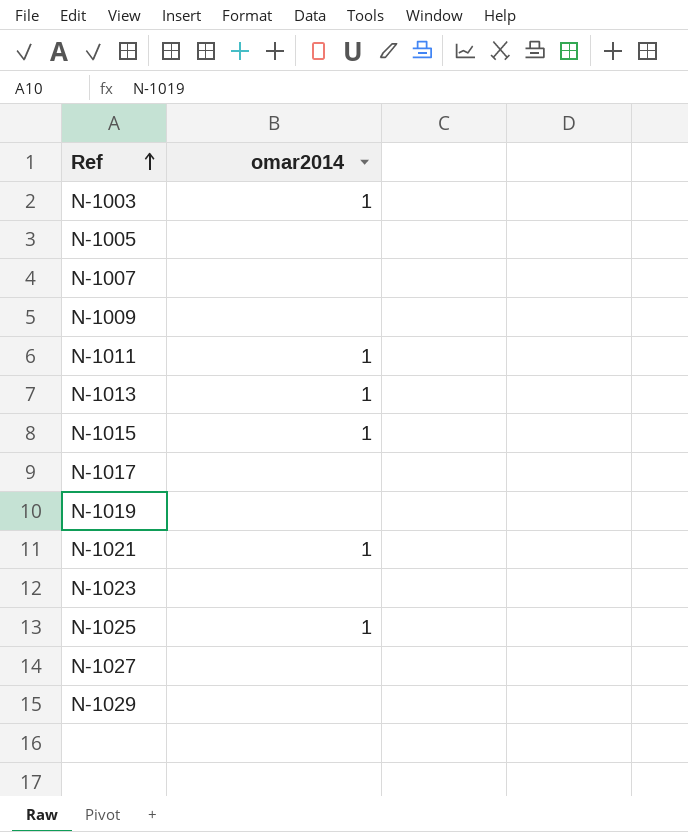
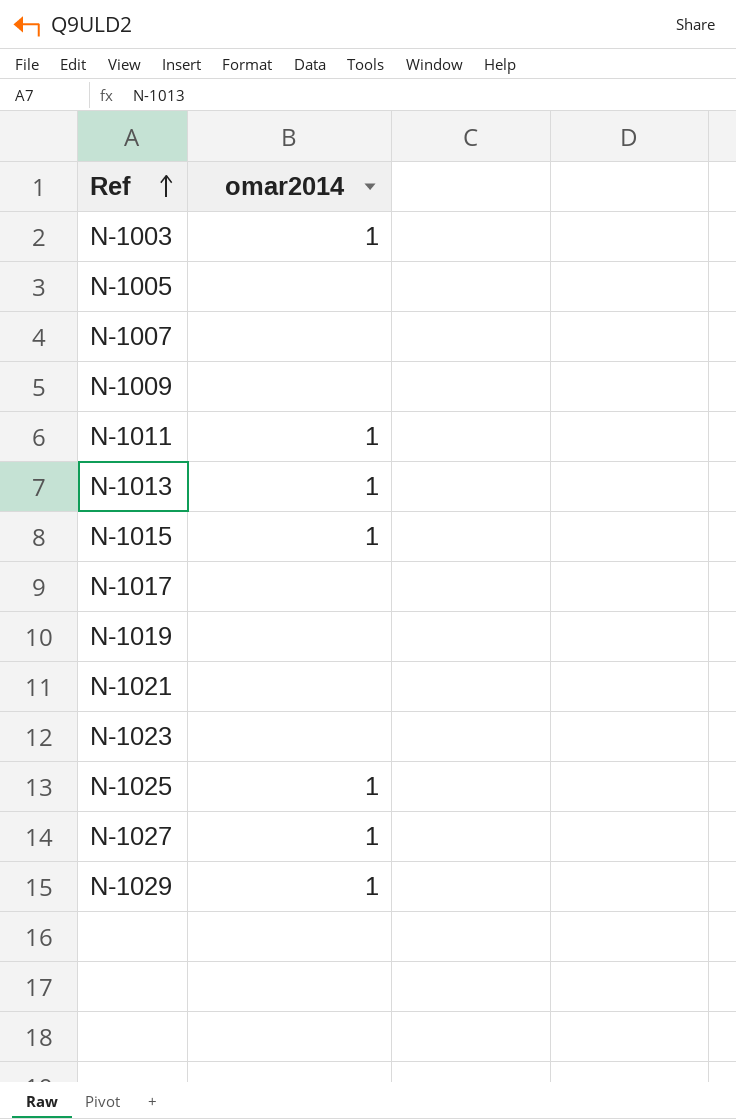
N-1021 | omar2014: 1 -> none
N-1027 | omar2014: none -> 1
N-1029 | omar2014: none -> 1

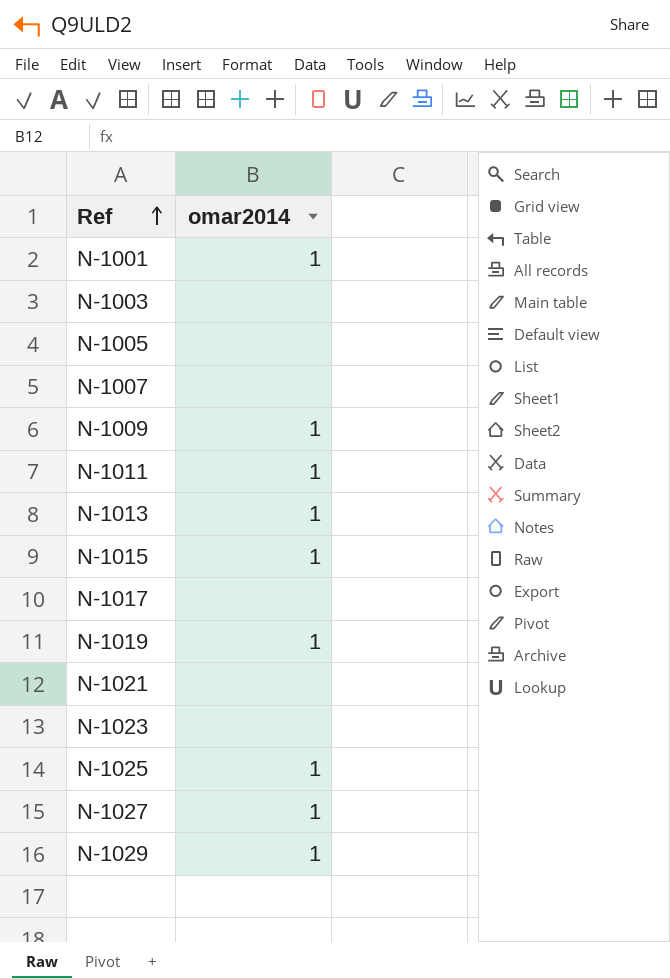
row N-1001: none -> 1
N-1003 | omar2014: 1 -> none
N-1009 | omar2014: none -> 1
N-1019 | omar2014: none -> 1

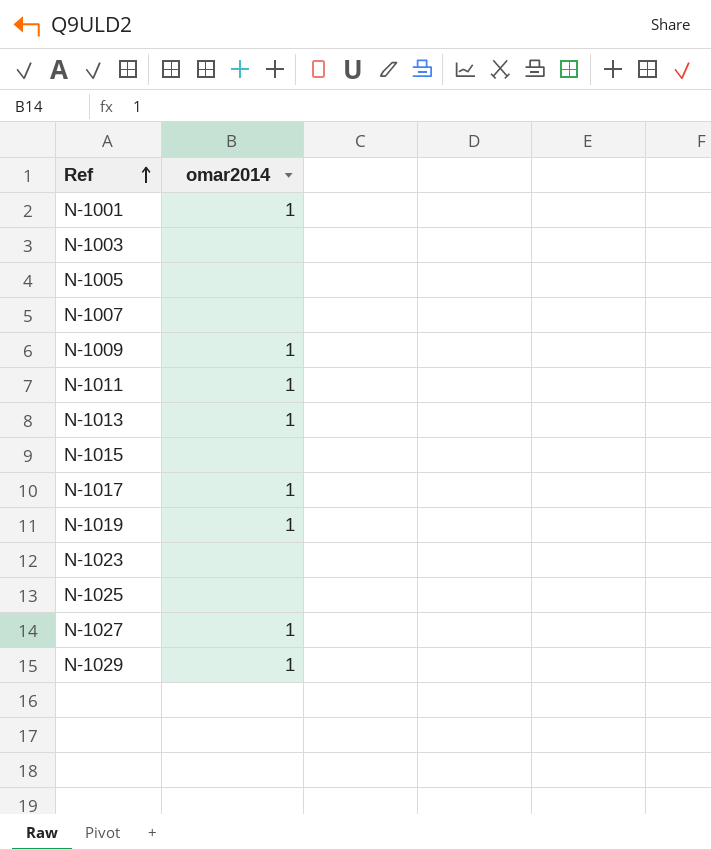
row N-1021: none -> none
N-1015 | omar2014: 1 -> none
N-1017 | omar2014: none -> 1
N-1025 | omar2014: 1 -> none

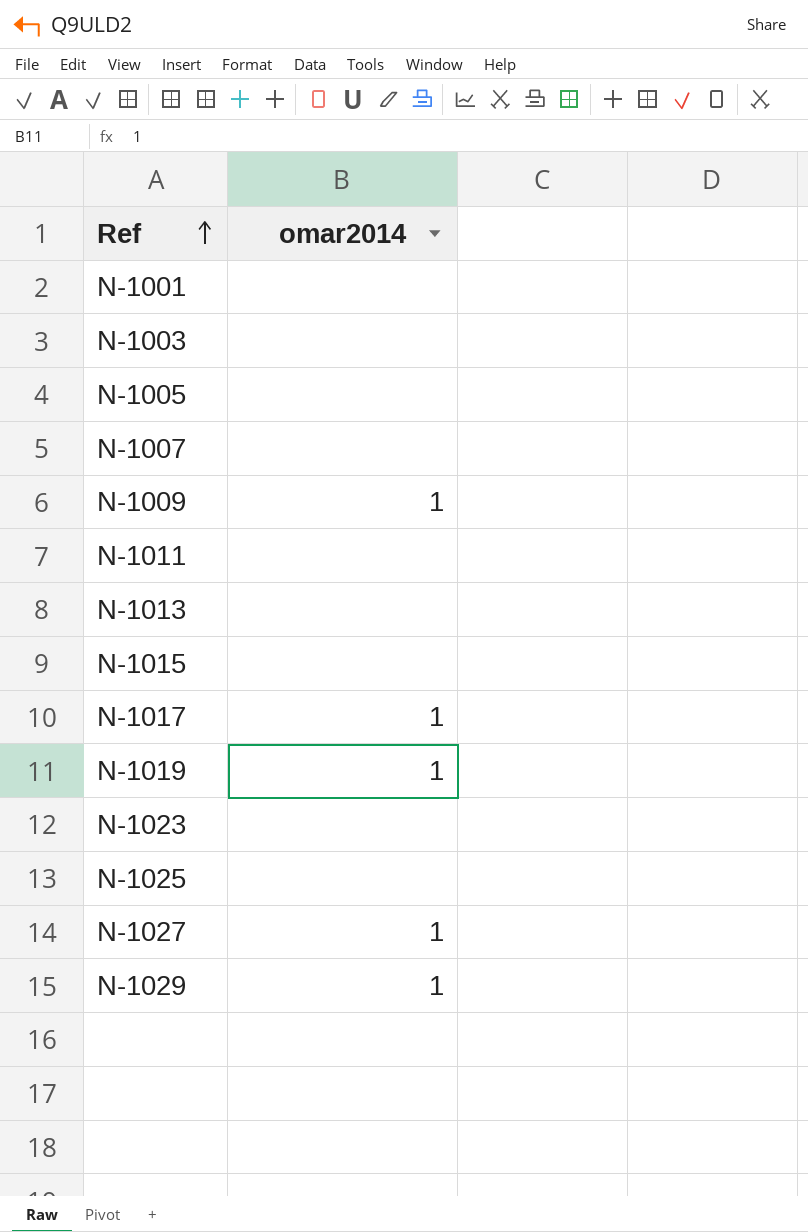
N-1001 | omar2014: 1 -> none
N-1011 | omar2014: 1 -> none
N-1013 | omar2014: 1 -> none

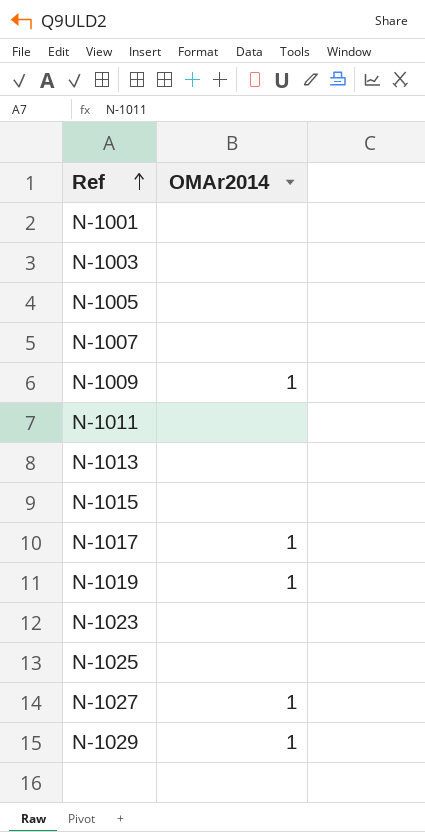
column name: omar2014 -> OMAr2014

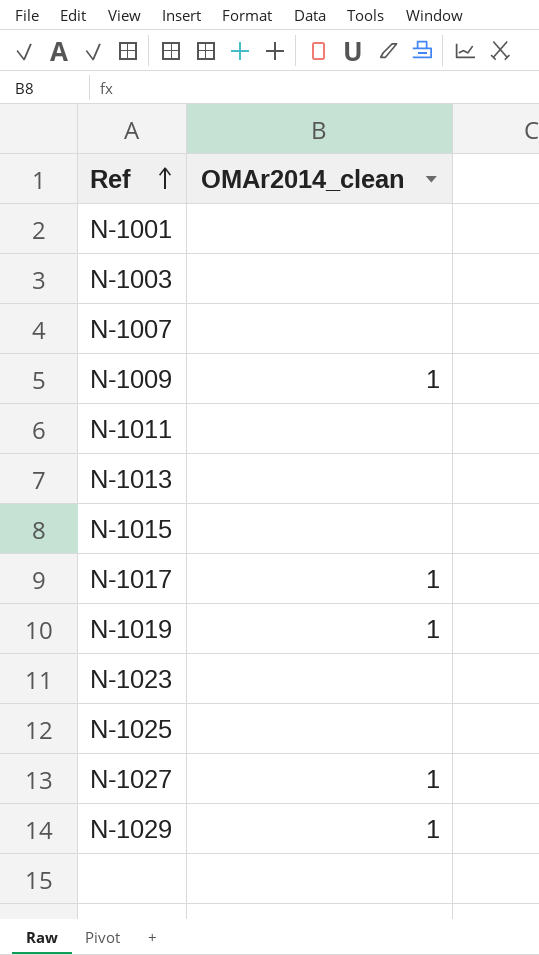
column name: OMAr2014 -> OMAr2014_clean
row N-1005: none -> none

